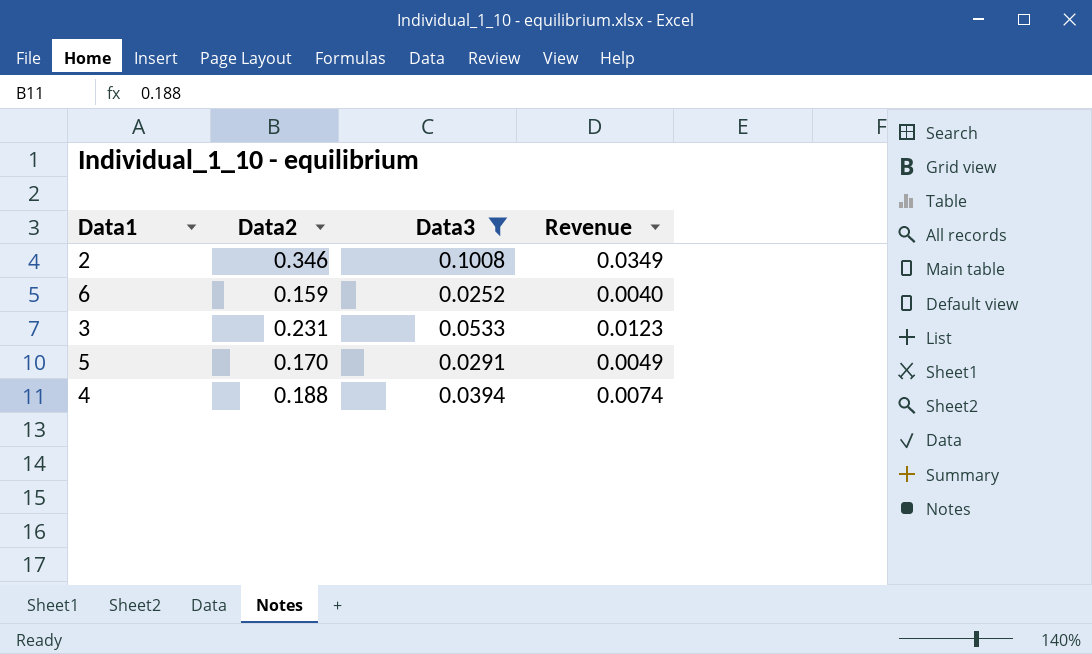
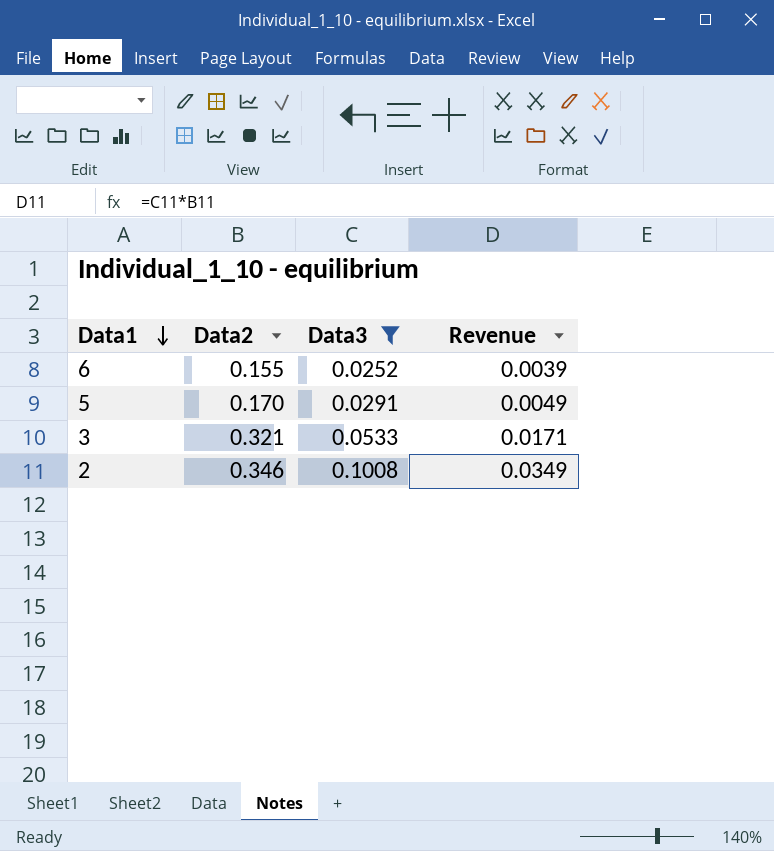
row order: none -> Data1 descending
row 4: 0.188 | 0.0394 | 0.0074 -> none
6 | Data2: 0.159 -> 0.155
6 | Revenue: 0.0040 -> 0.0039
3 | Data2: 0.231 -> 0.321
3 | Revenue: 0.0123 -> 0.0171

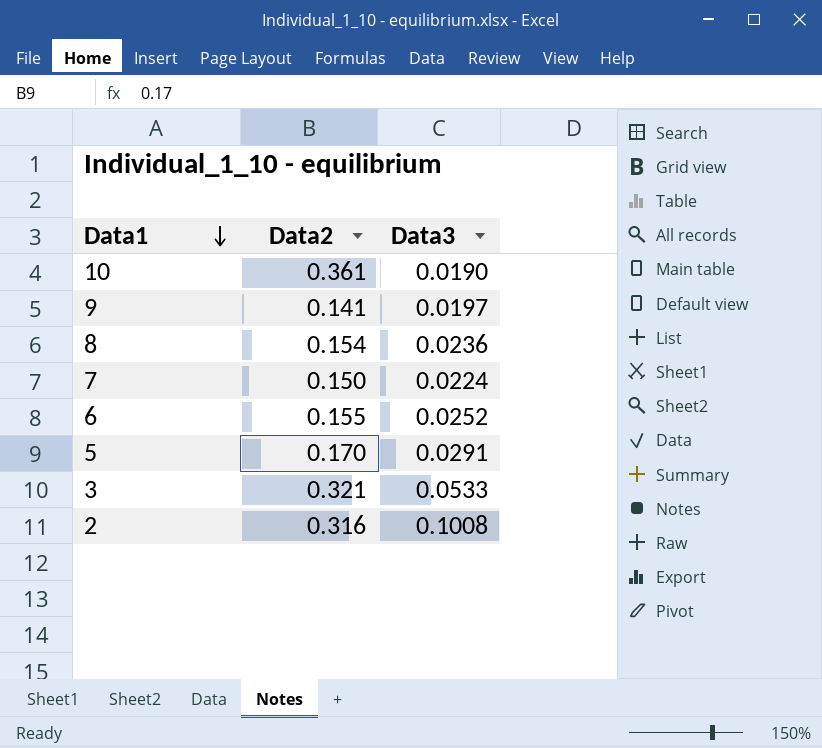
filter: Data3 >= 0.0252 -> none
column Revenue | formula: [Data2] * [Data3] -> none
2 | Data2: 0.346 -> 0.316

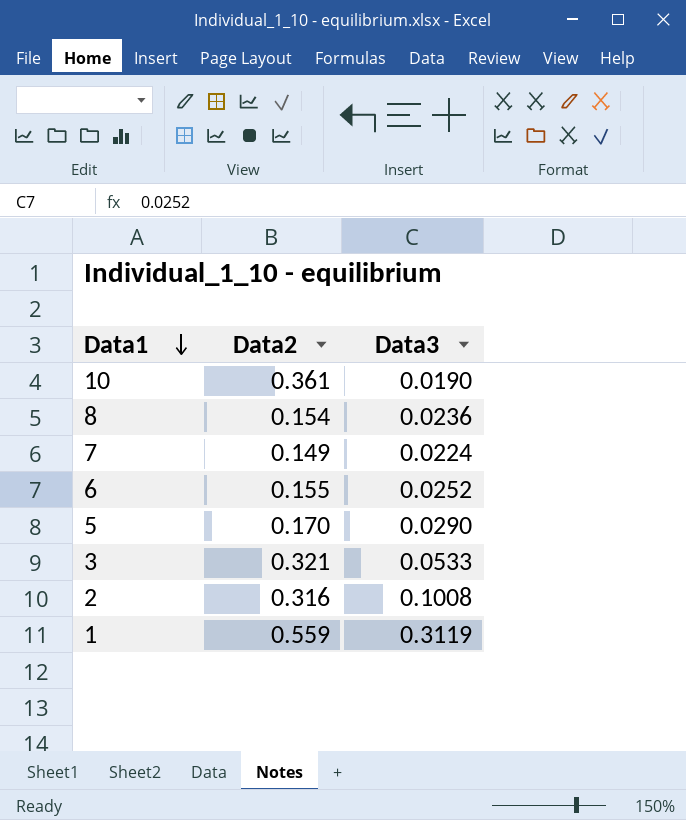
row 9: 0.141 | 0.0197 -> none
7 | Data2: 0.150 -> 0.149
5 | Data3: 0.0291 -> 0.0290
row 1: none -> 0.559 | 0.3119

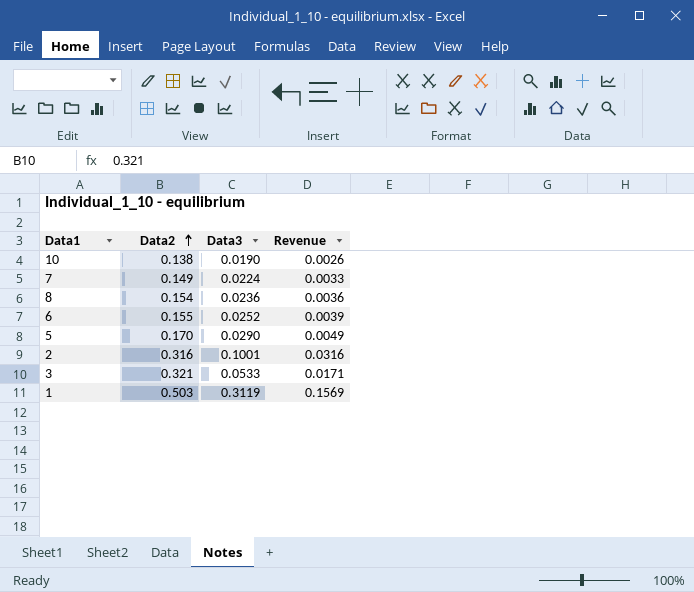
row order: Data1 descending -> Data2 ascending
column Revenue | formula: none -> [Data2] * [Data3]
10 | Data2: 0.361 -> 0.138
2 | Data3: 0.1008 -> 0.1001
1 | Data2: 0.559 -> 0.503

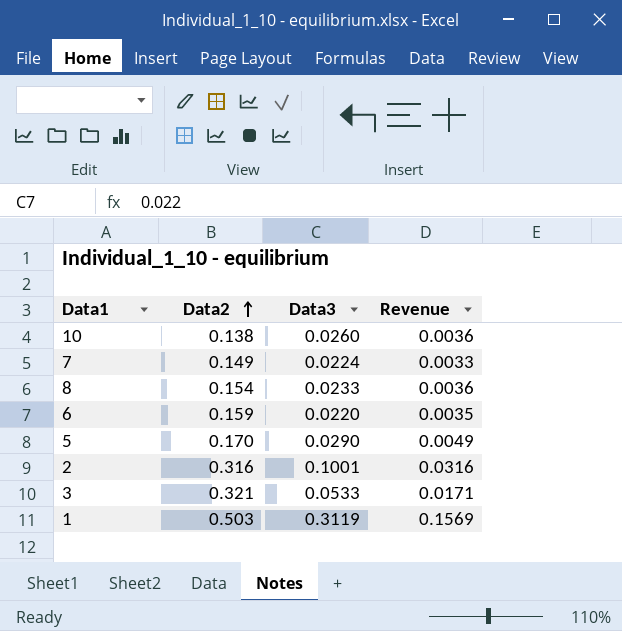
10 | Data3: 0.0190 -> 0.0260
10 | Revenue: 0.0026 -> 0.0036
8 | Data3: 0.0236 -> 0.0233
6 | Data2: 0.155 -> 0.159
6 | Data3: 0.0252 -> 0.0220
6 | Revenue: 0.0039 -> 0.0035

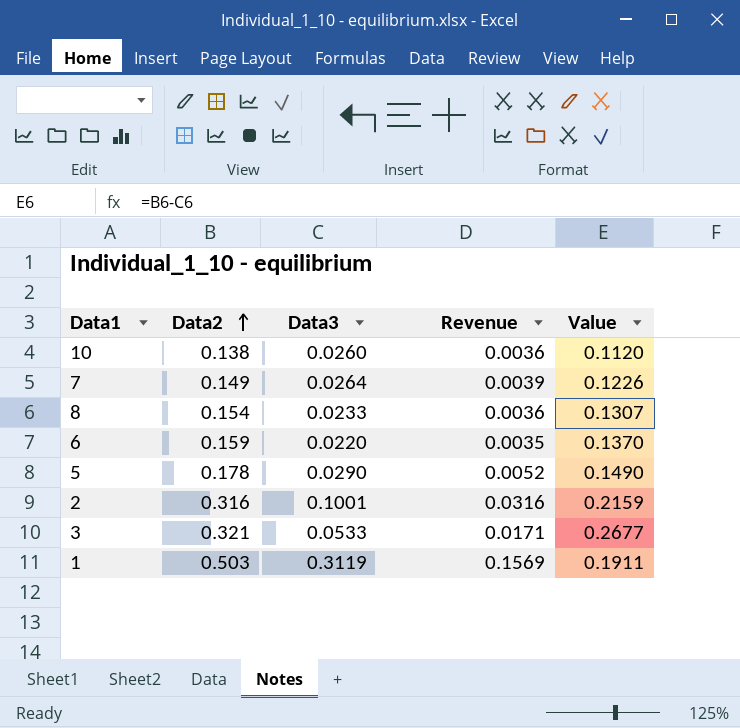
column Value | formula: none -> [Data2] - [Data3]
7 | Data3: 0.0224 -> 0.0264
7 | Revenue: 0.0033 -> 0.0039
5 | Data2: 0.170 -> 0.178
5 | Revenue: 0.0049 -> 0.0052

